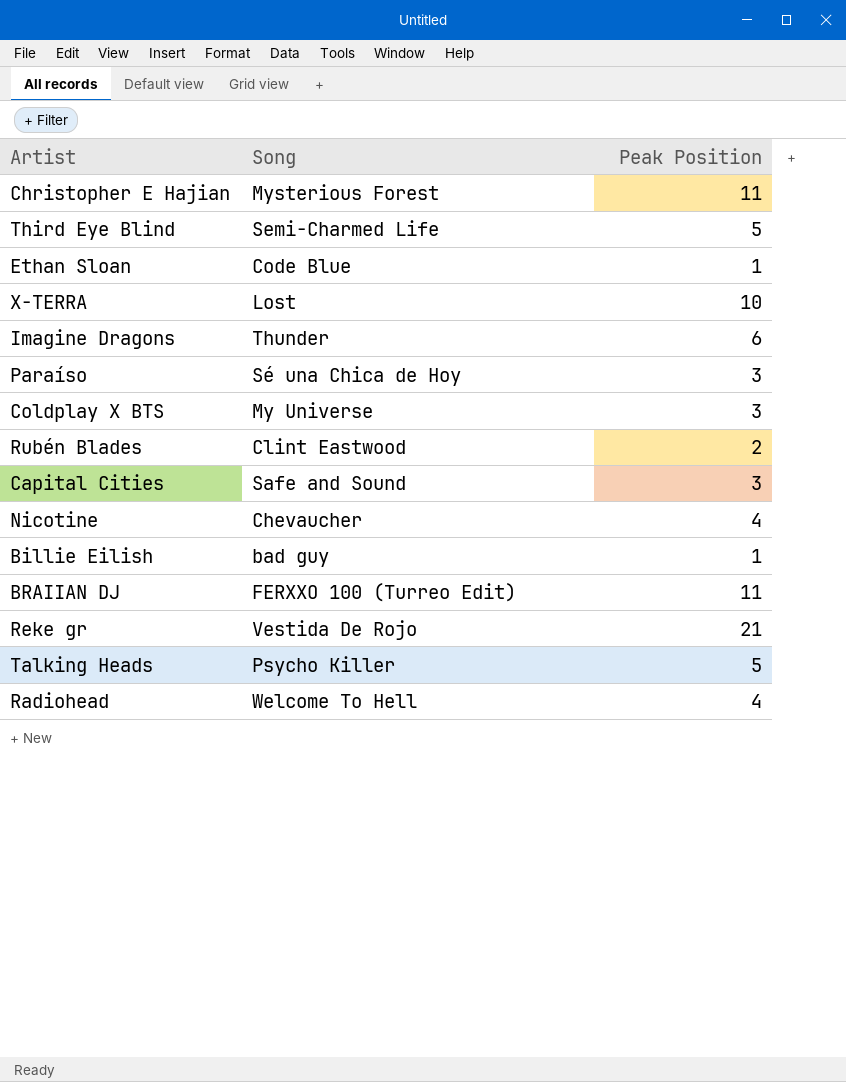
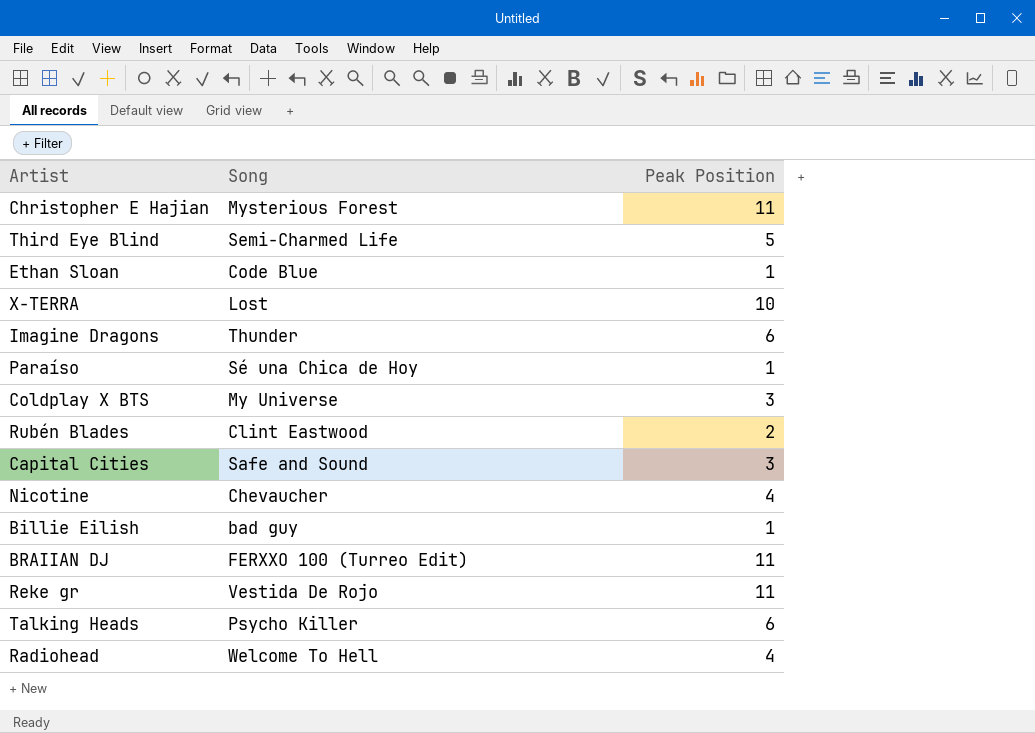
Paraíso | Peak Position: 3 -> 1
Reke gr | Peak Position: 21 -> 11
Talking Heads | Peak Position: 5 -> 6

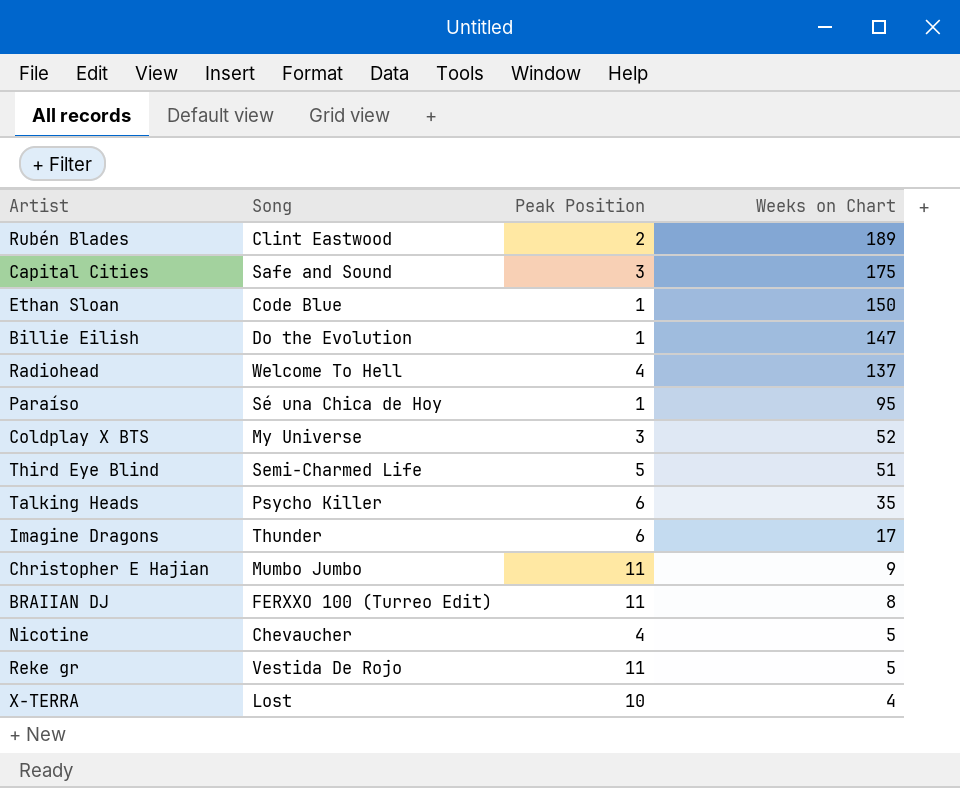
row order: none -> Weeks on Chart descending
column Weeks on Chart | position: none -> 4
Billie Eilish | Song: bad guy -> Do the Evolution
Christopher E Hajian | Song: Mysterious Forest -> Mumbo Jumbo

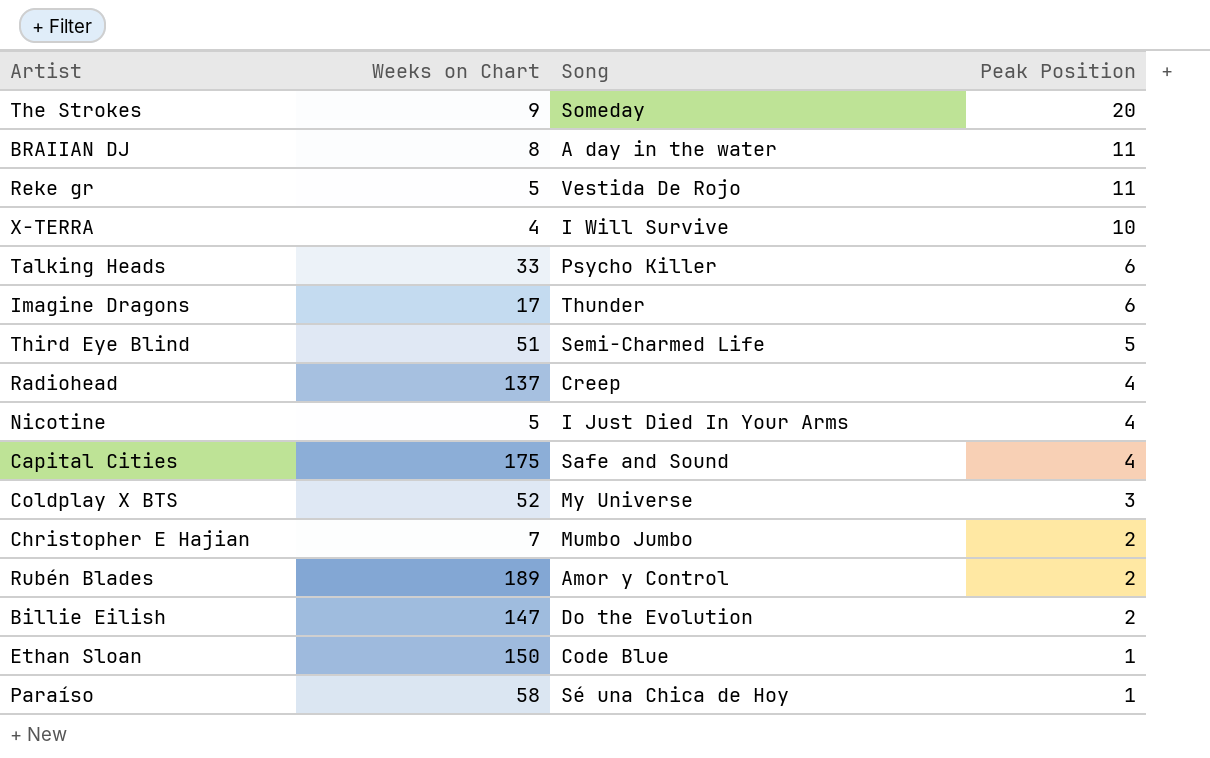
row order: Weeks on Chart descending -> Peak Position descending
column Weeks on Chart | position: 4 -> 2
row The Strokes: none -> 9 | Someday | 20
BRAIIAN DJ | Song: FERXXO 100 (Turreo Edit) -> A day in the water
X-TERRA | Song: Lost -> I Will Survive
Talking Heads | Weeks on Chart: 35 -> 33
Radiohead | Song: Welcome To Hell -> Creep
Nicotine | Song: Chevaucher -> I Just Died In Your Arms
Capital Cities | Peak Position: 3 -> 4
Christopher E Hajian | Weeks on Chart: 9 -> 7
Christopher E Hajian | Peak Position: 11 -> 2
Rubén Blades | Song: Clint Eastwood -> Amor y Control
Billie Eilish | Peak Position: 1 -> 2
Paraíso | Weeks on Chart: 95 -> 58

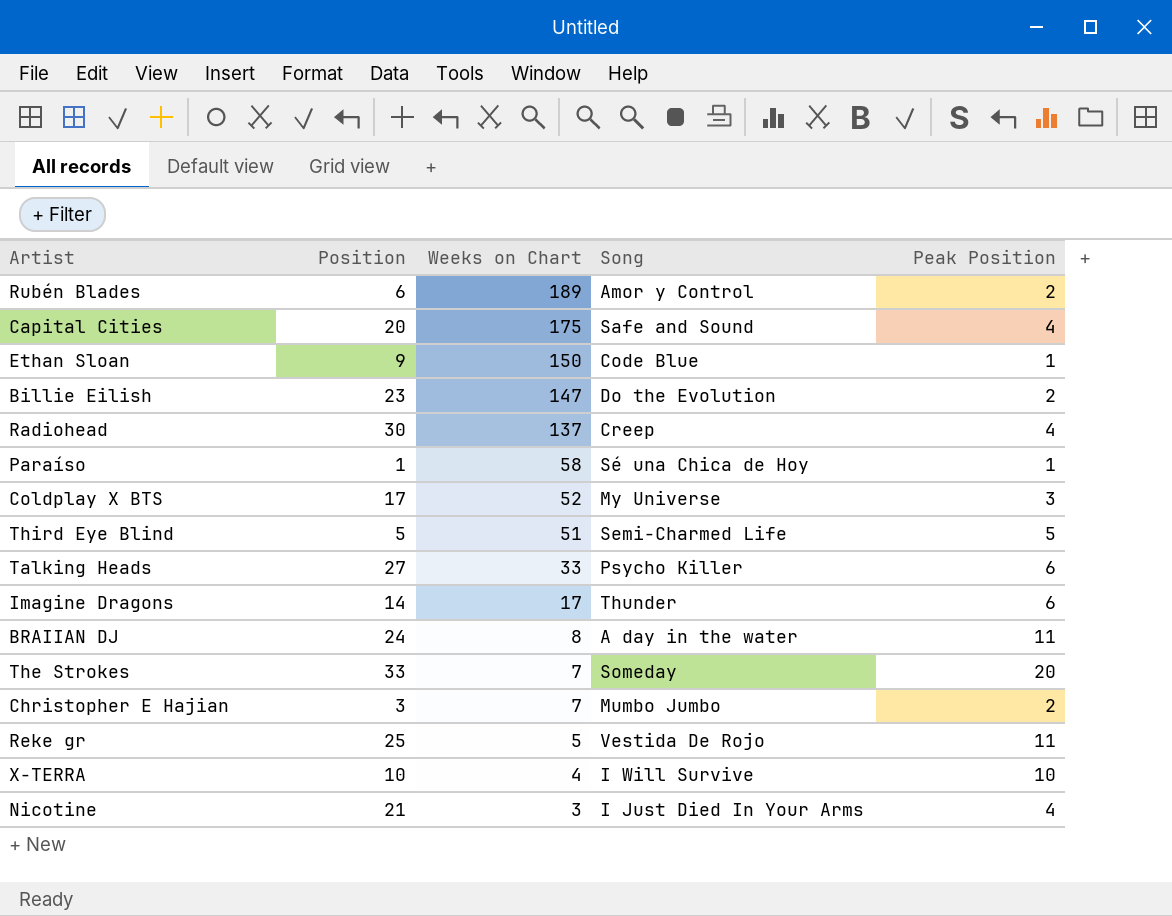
row order: Peak Position descending -> Weeks on Chart descending
column Position | position: none -> 2
The Strokes | Weeks on Chart: 9 -> 7
Nicotine | Weeks on Chart: 5 -> 3

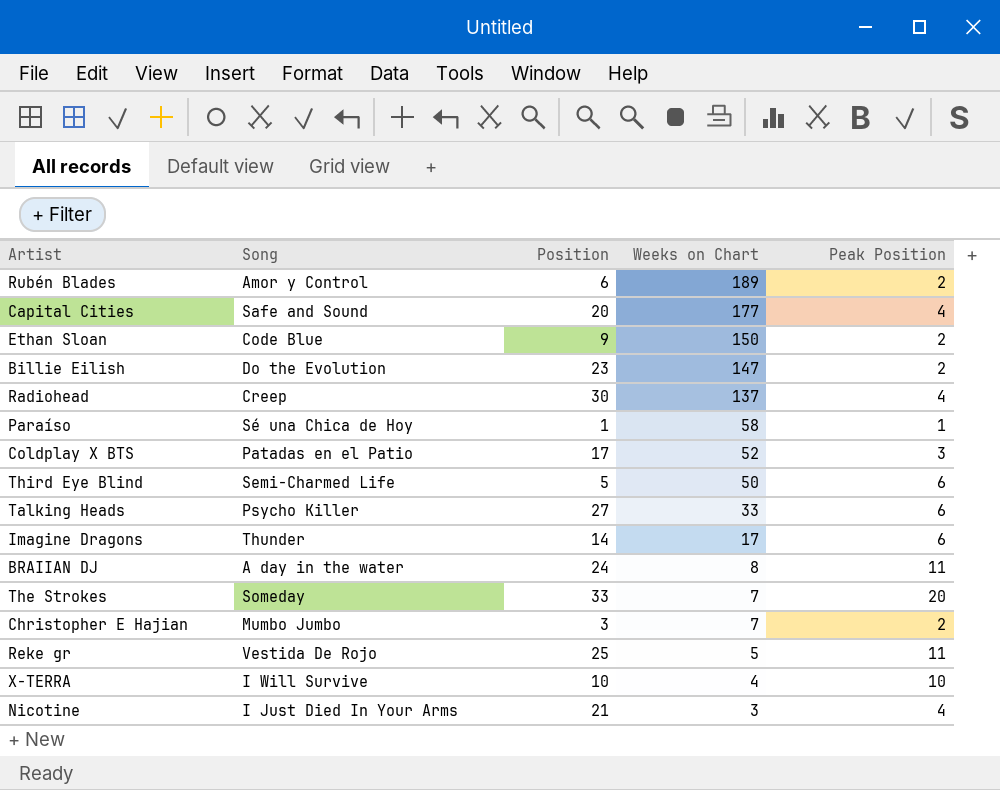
column Song | position: 4 -> 2
Capital Cities | Weeks on Chart: 175 -> 177
Ethan Sloan | Peak Position: 1 -> 2
Coldplay X BTS | Song: My Universe -> Patadas en el Patio
Third Eye Blind | Weeks on Chart: 51 -> 50
Third Eye Blind | Peak Position: 5 -> 6

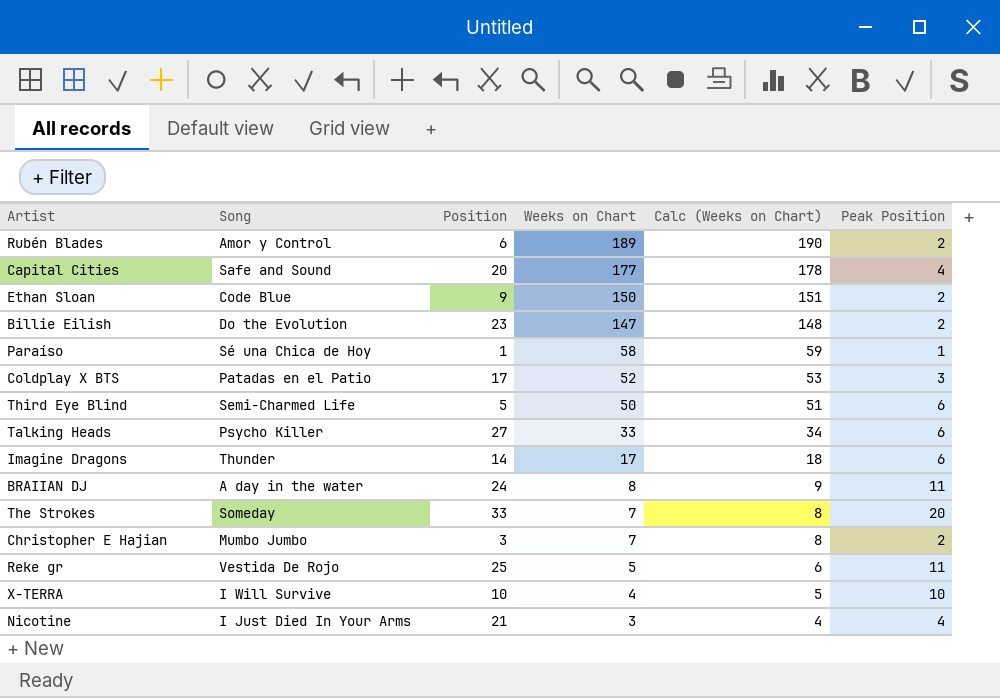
column Calc (Weeks on Chart) | formula: none -> [Weeks on Chart] + 1
row Radiohead: Creep | 30 | 137 | 4 -> none

